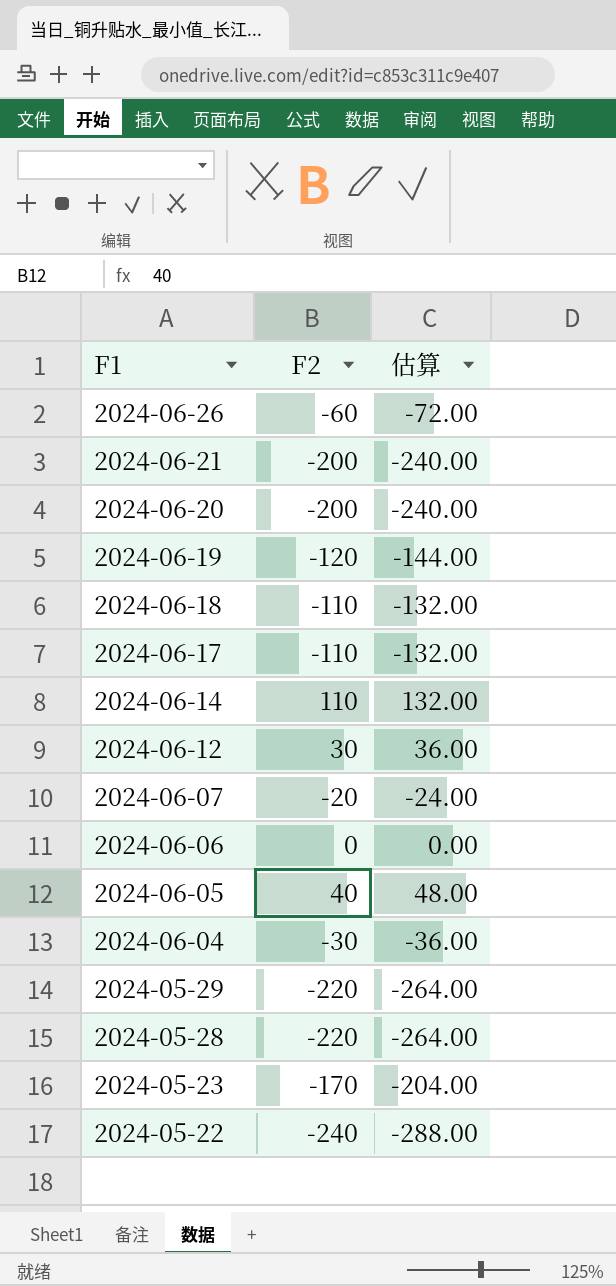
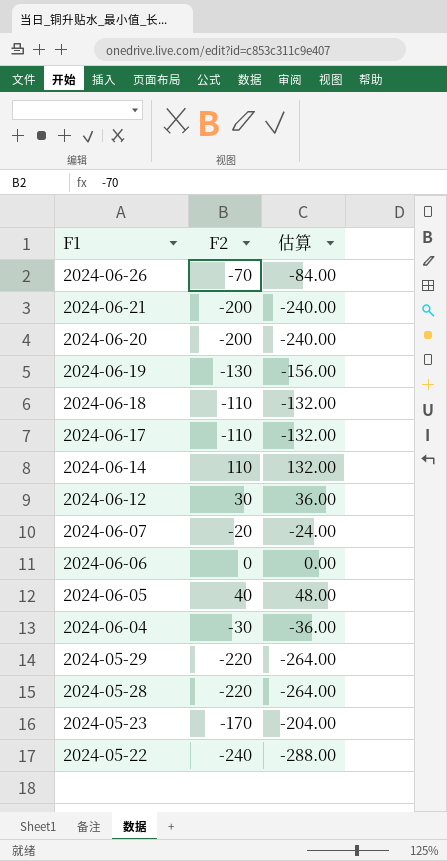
2024-06-26 | F2: -60 -> -70
2024-06-26 | 估算: -72.00 -> -84.00
2024-06-19 | F2: -120 -> -130
2024-06-19 | 估算: -144.00 -> -156.00

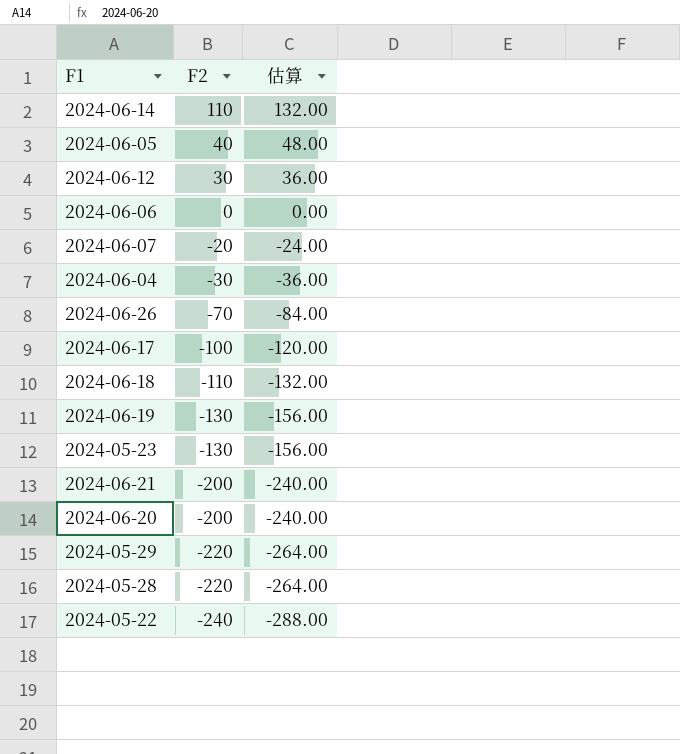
row order: F1 descending -> F2 descending
2024-06-17 | F2: -110 -> -100
2024-06-17 | 估算: -132.00 -> -120.00
2024-05-23 | F2: -170 -> -130
2024-05-23 | 估算: -204.00 -> -156.00

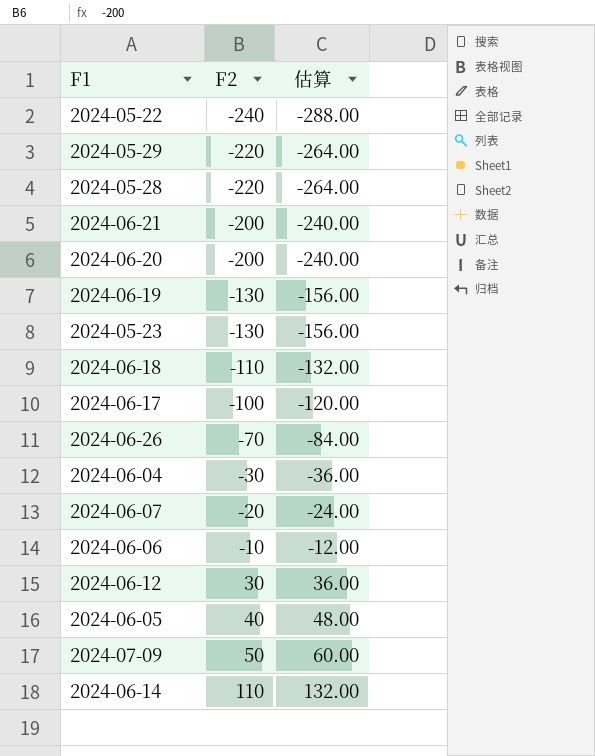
row order: F2 descending -> F2 ascending
2024-06-06 | F2: 0 -> -10
2024-06-06 | 估算: 0.00 -> -12.00
row 2024-07-09: none -> 50 | 60.00

